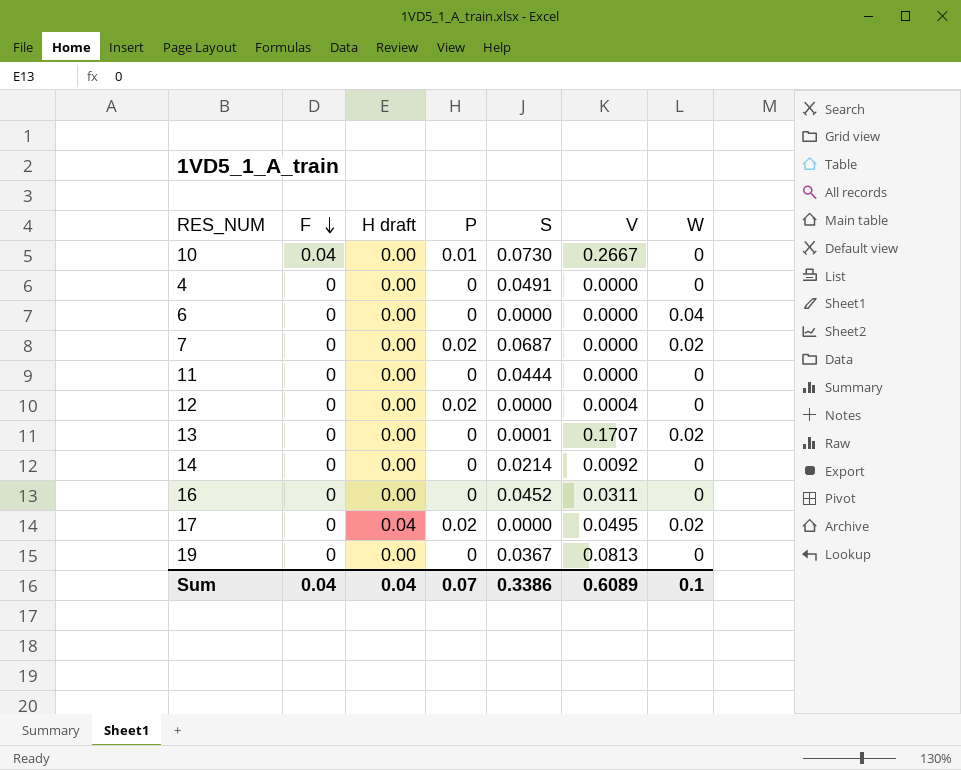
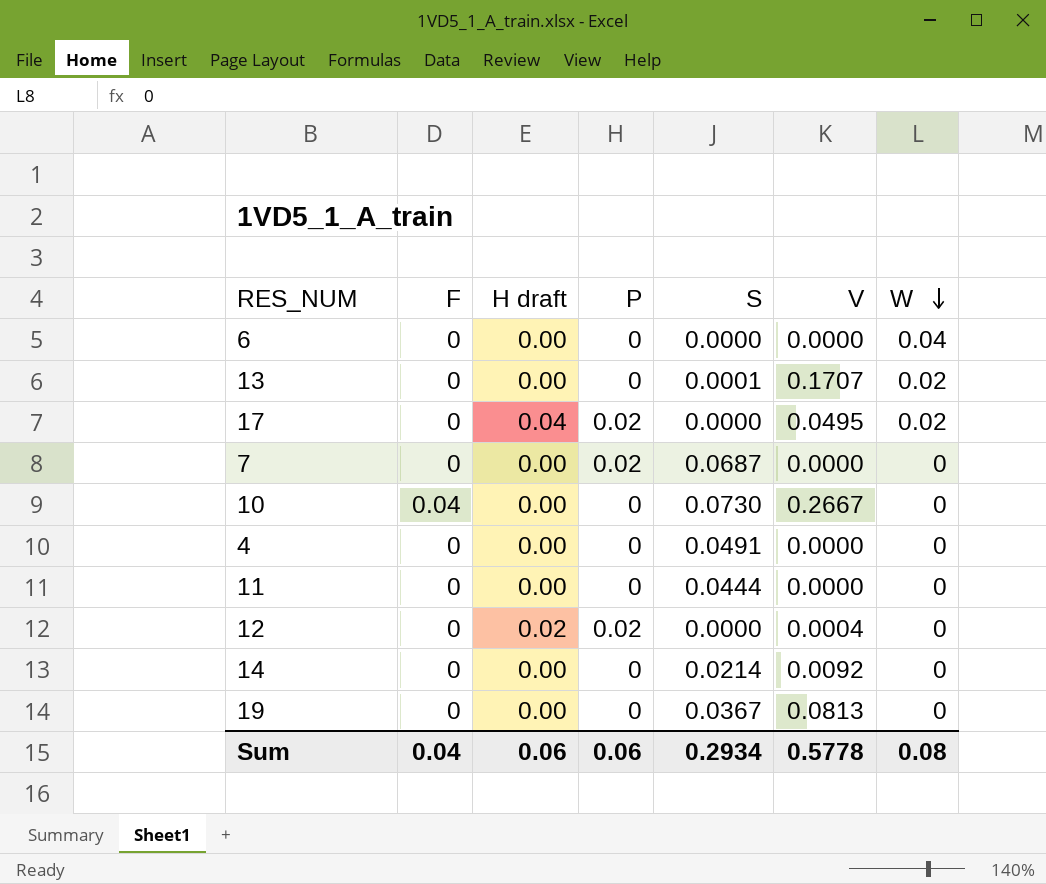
row order: F descending -> W descending
row 16: 0 | 0.00 | 0 | 0.0452 | 0.0311 | 0 -> none
7 | W: 0.02 -> 0
10 | P: 0.01 -> 0
12 | H draft: 0.00 -> 0.02
Sum | H draft: 0.04 -> 0.06
Sum | P: 0.07 -> 0.06
Sum | S: 0.3386 -> 0.2934
Sum | V: 0.6089 -> 0.5778
Sum | W: 0.1 -> 0.08

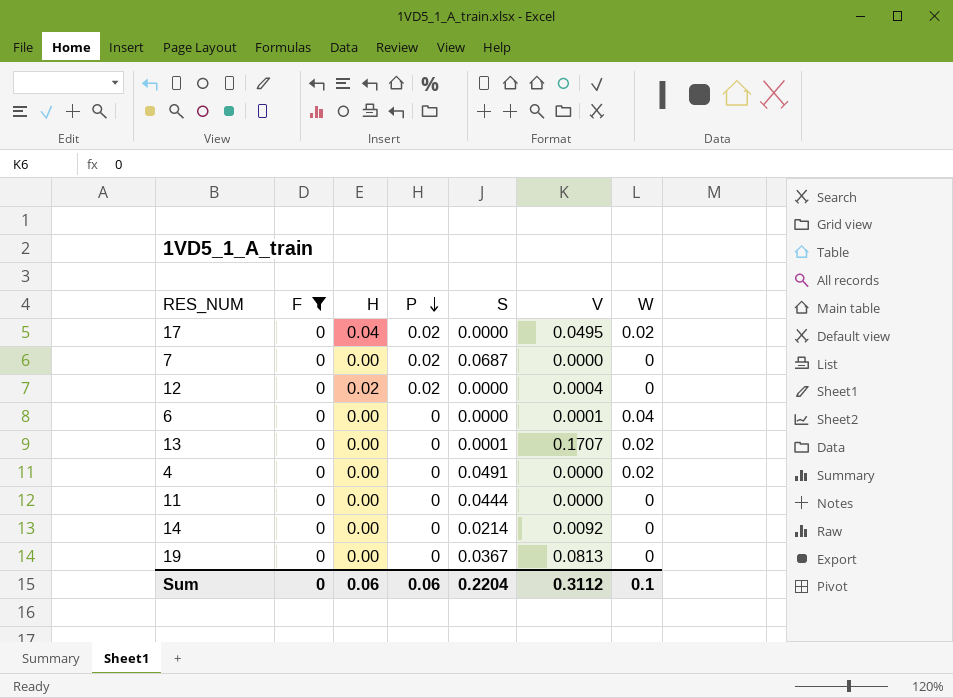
filter: none -> F = 0
row order: W descending -> P descending
column name: H draft -> H
6 | V: 0.0000 -> 0.0001
4 | W: 0 -> 0.02
Sum | F: 0.04 -> 0
Sum | S: 0.2934 -> 0.2204
Sum | V: 0.5778 -> 0.3112
Sum | W: 0.08 -> 0.1

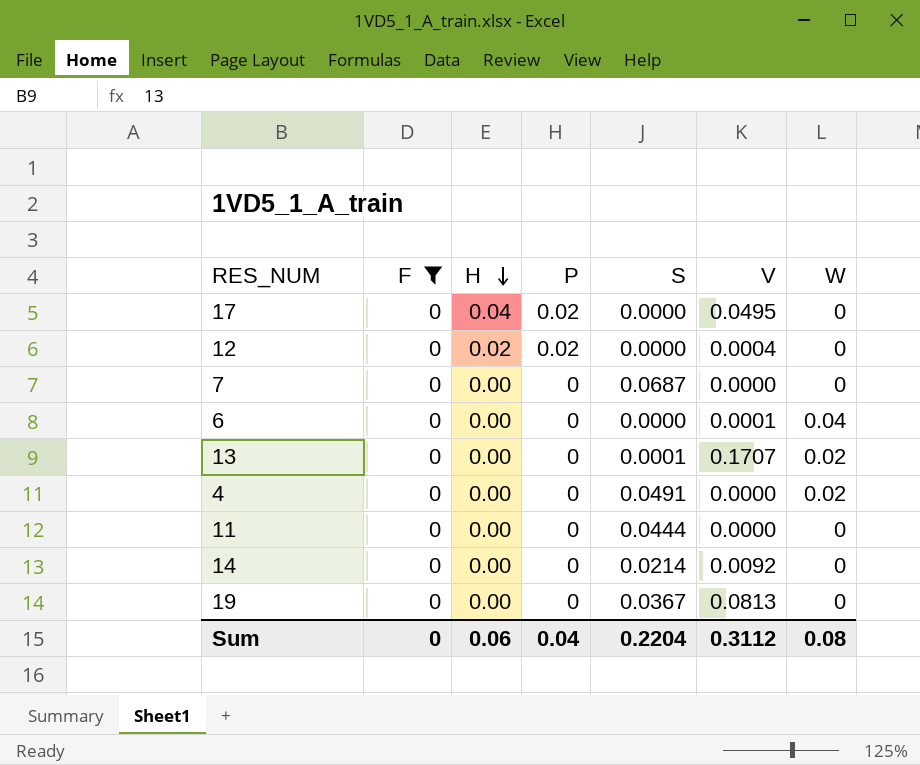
row order: P descending -> H descending
17 | W: 0.02 -> 0
7 | P: 0.02 -> 0
Sum | P: 0.06 -> 0.04
Sum | W: 0.1 -> 0.08

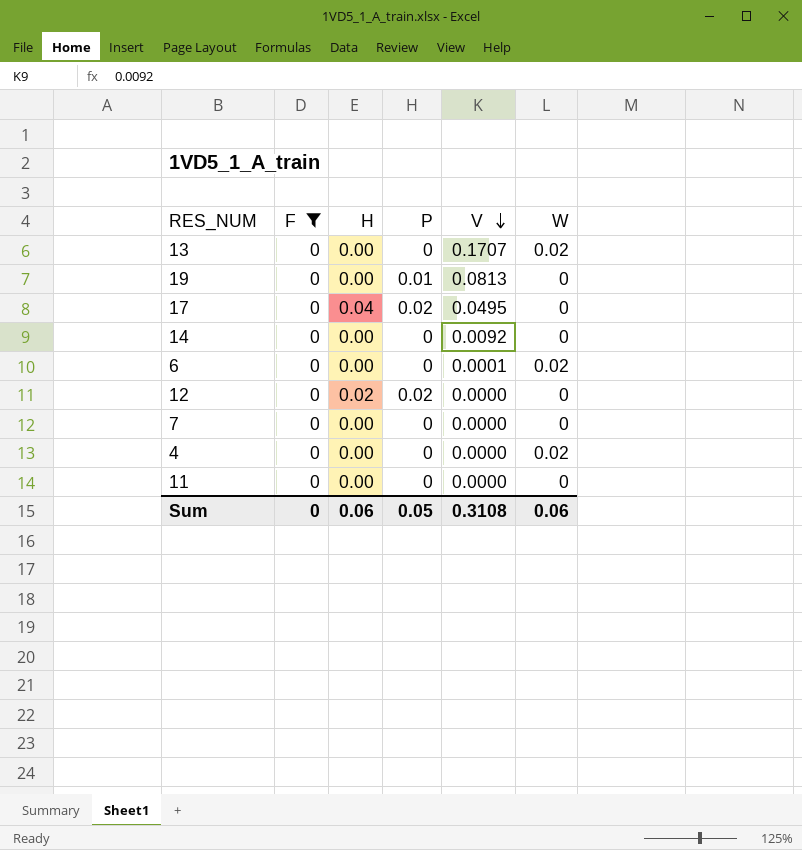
row order: H descending -> V descending
column S | position: 5 -> none
19 | P: 0 -> 0.01
6 | W: 0.04 -> 0.02
12 | V: 0.0004 -> 0.0000
Sum | P: 0.04 -> 0.05
Sum | V: 0.3112 -> 0.3108
Sum | W: 0.08 -> 0.06

